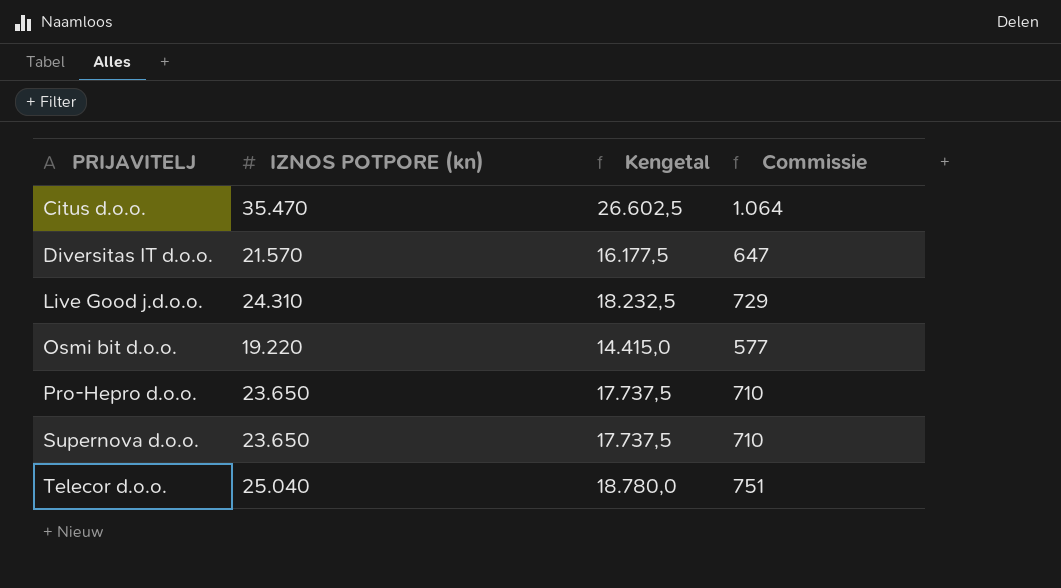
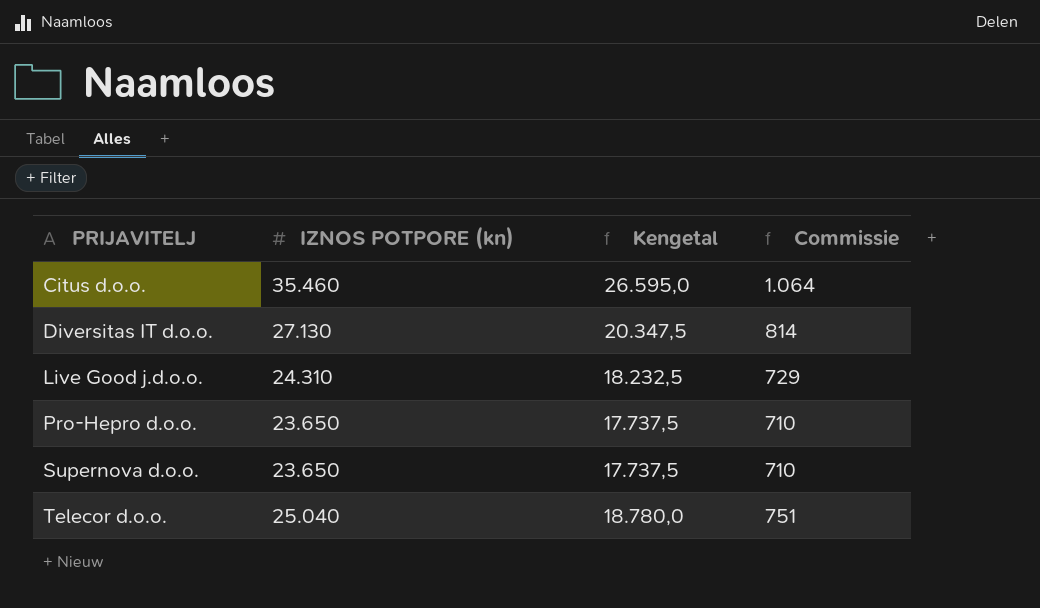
row Osmi bit d.o.o.: 19.220 | 14.415,0 | 577 -> none
Citus d.o.o. | IZNOS POTPORE (kn): 35.470 -> 35.460
Citus d.o.o. | Kengetal: 26.602,5 -> 26.595,0
Diversitas IT d.o.o. | IZNOS POTPORE (kn): 21.570 -> 27.130
Diversitas IT d.o.o. | Kengetal: 16.177,5 -> 20.347,5
Diversitas IT d.o.o. | Commissie: 647 -> 814

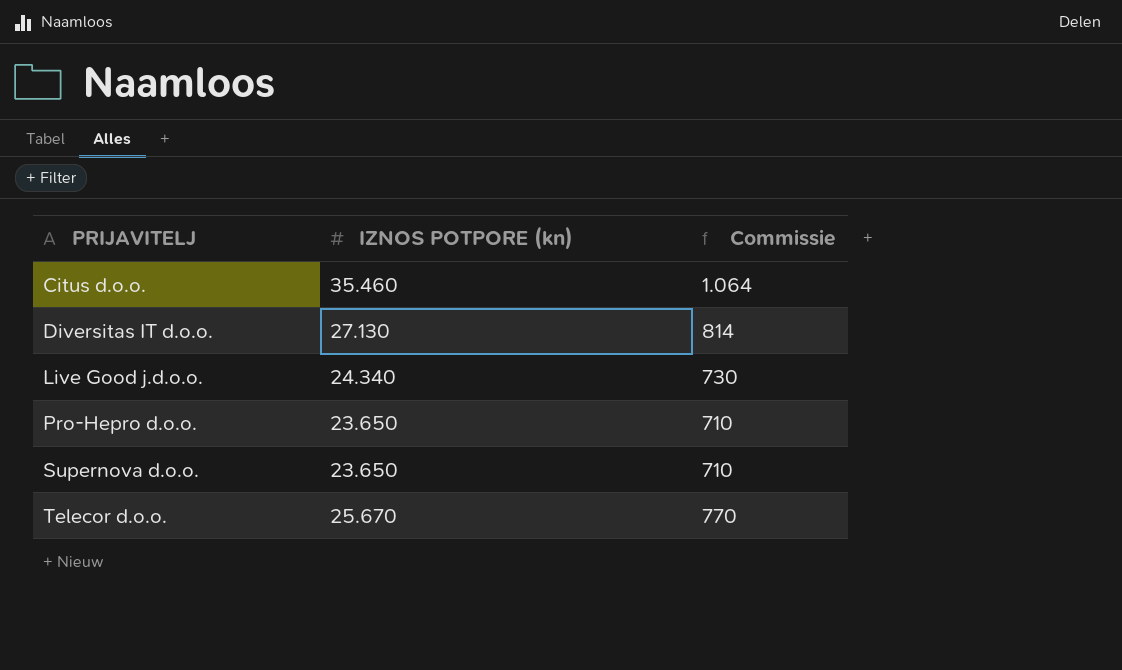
column Kengetal | formula: [IZNOS POTPORE (kn)] * 0,75 -> none
Live Good j.d.o.o. | IZNOS POTPORE (kn): 24.310 -> 24.340
Live Good j.d.o.o. | Commissie: 729 -> 730
Telecor d.o.o. | IZNOS POTPORE (kn): 25.040 -> 25.670
Telecor d.o.o. | Commissie: 751 -> 770

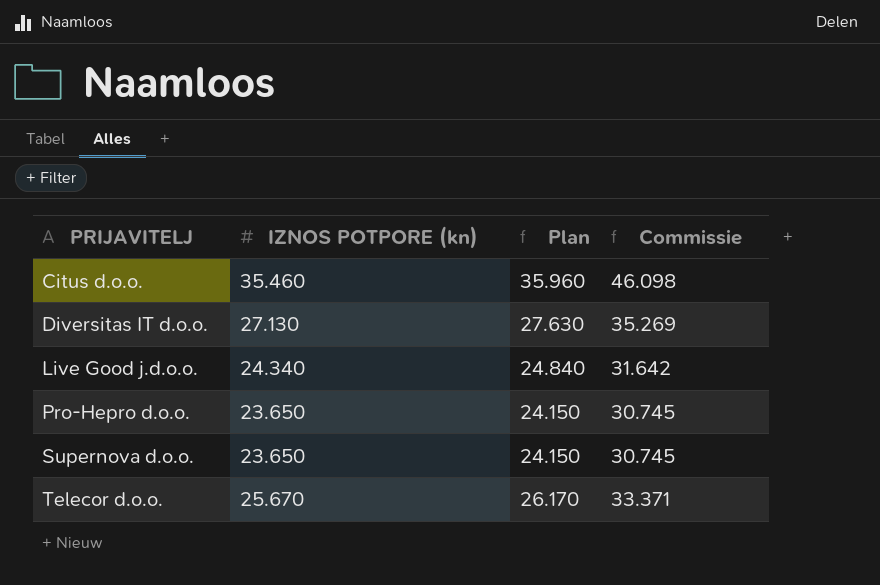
column Plan | formula: none -> [IZNOS POTPORE (kn)] + 500
column Commissie | formula: [IZNOS POTPORE (kn)] * 0,03 -> [IZNOS POTPORE (kn)] * 1,3

